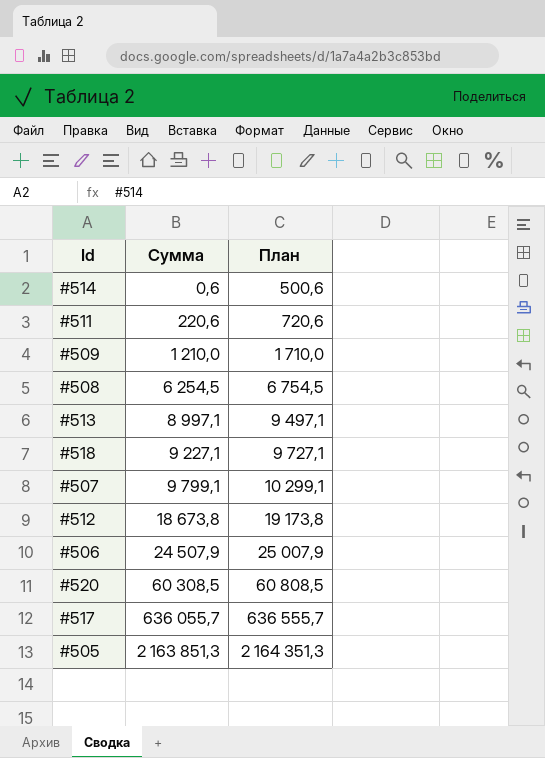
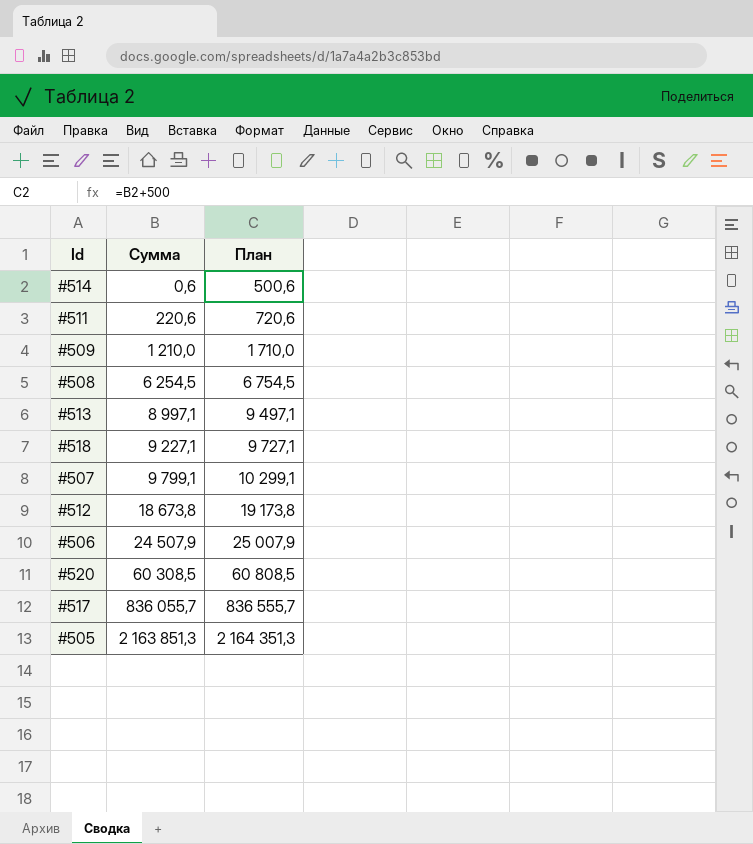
#517 | Сумма: 636 055,7 -> 836 055,7
#517 | План: 636 555,7 -> 836 555,7

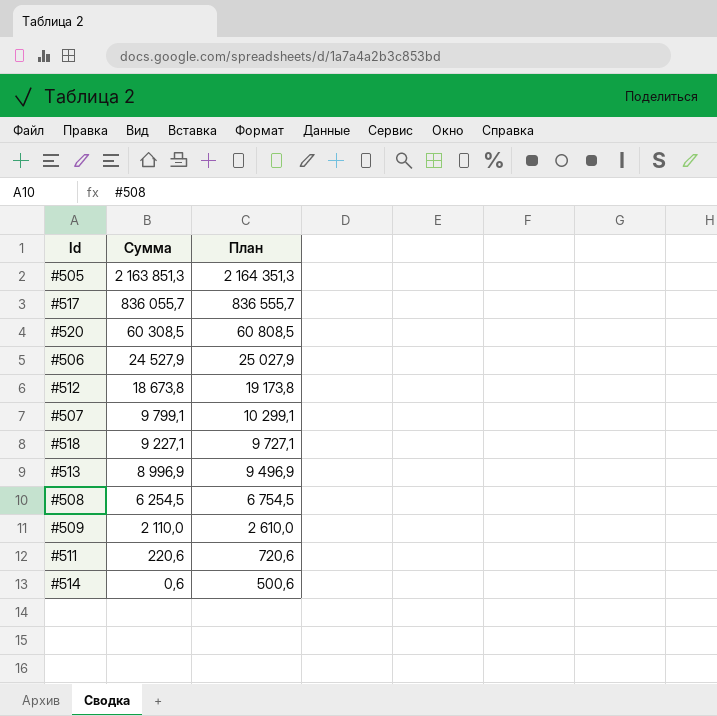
row order: Сумма ascending -> Сумма descending
#506 | Сумма: 24 507,9 -> 24 527,9
#506 | План: 25 007,9 -> 25 027,9
#513 | Сумма: 8 997,1 -> 8 996,9
#513 | План: 9 497,1 -> 9 496,9
#509 | Сумма: 1 210,0 -> 2 110,0
#509 | План: 1 710,0 -> 2 610,0

